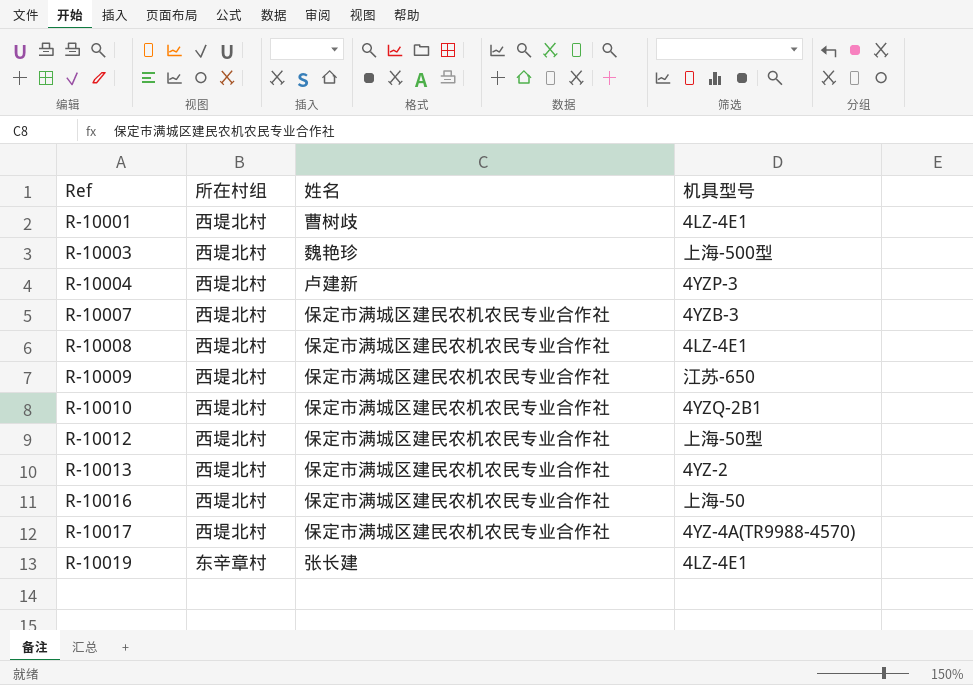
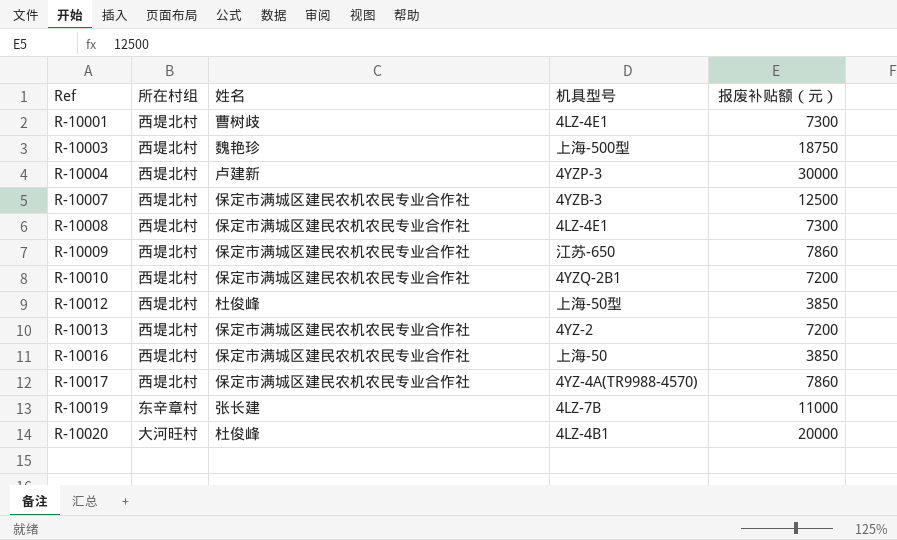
column 报废补贴额（元） | position: none -> 5
R-10012 | 姓名: 保定市满城区建民农机农民专业合作社 -> 杜俊峰
R-10019 | 机具型号: 4LZ-4E1 -> 4LZ-7B
row R-10020: none -> 大河旺村 | 杜俊峰 | 4LZ-4B1 | 20000

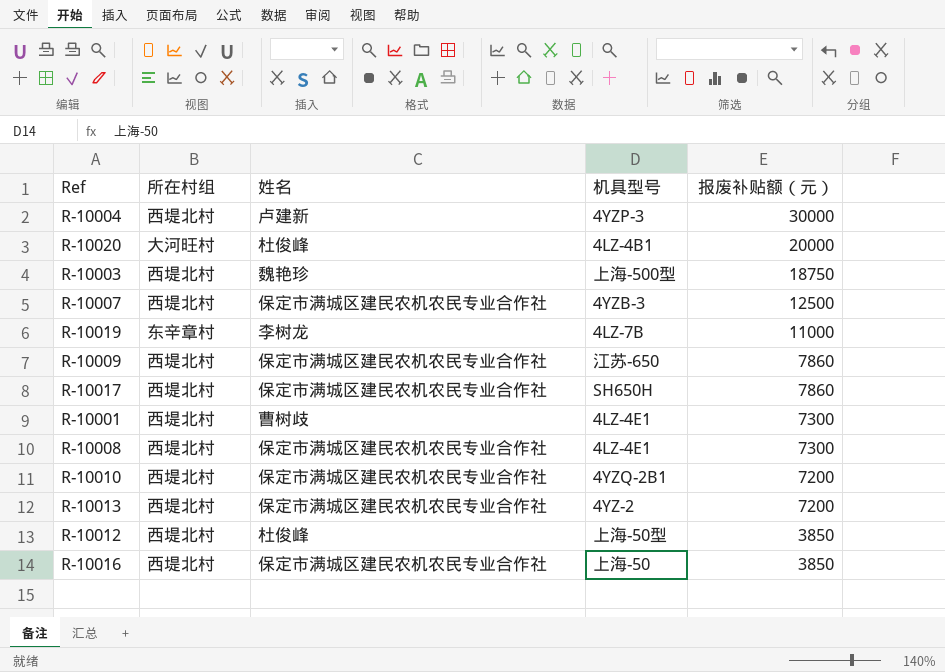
row order: Ref ascending -> 报废补贴额（元） descending
R-10019 | 姓名: 张长建 -> 李树龙
R-10017 | 机具型号: 4YZ-4A(TR9988-4570) -> SH650H

